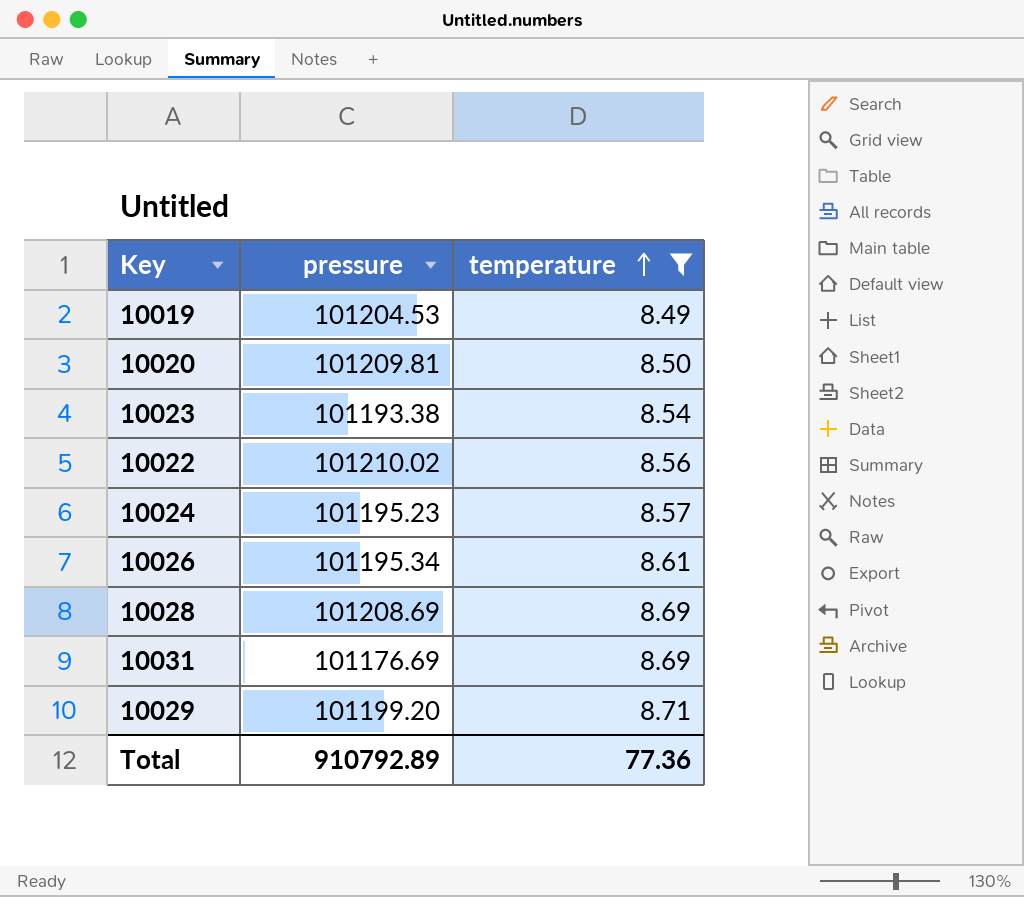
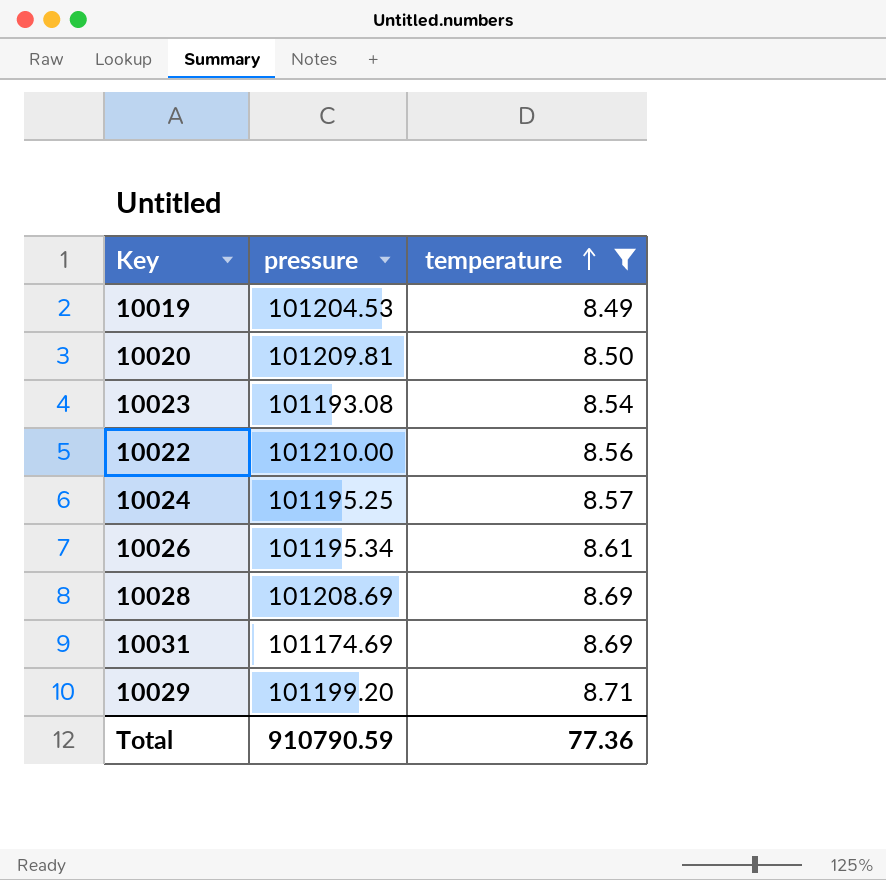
10023 | pressure: 101193.38 -> 101193.08
10022 | pressure: 101210.02 -> 101210.00
10024 | pressure: 101195.23 -> 101195.25
10031 | pressure: 101176.69 -> 101174.69
Total | pressure: 910792.89 -> 910790.59

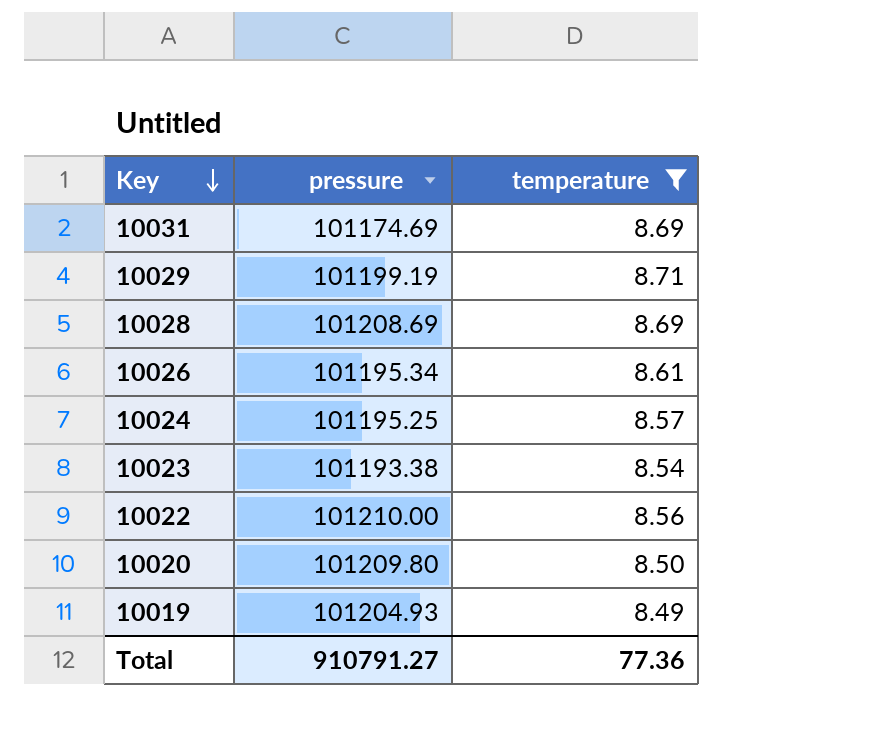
row order: temperature ascending -> Key descending
10029 | pressure: 101199.20 -> 101199.19
10023 | pressure: 101193.08 -> 101193.38
10020 | pressure: 101209.81 -> 101209.80
10019 | pressure: 101204.53 -> 101204.93
Total | pressure: 910790.59 -> 910791.27

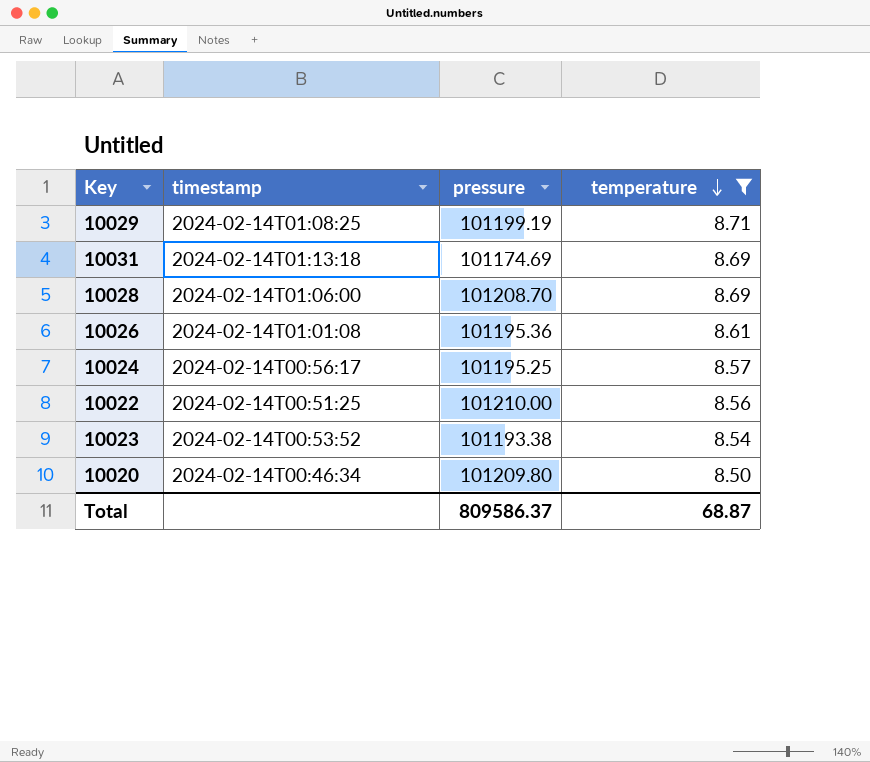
row order: Key descending -> temperature descending
column timestamp | position: none -> 2
row 10019: 101204.93 | 8.49 -> none
10028 | pressure: 101208.69 -> 101208.70
10026 | pressure: 101195.34 -> 101195.36
Total | pressure: 910791.27 -> 809586.37
Total | temperature: 77.36 -> 68.87

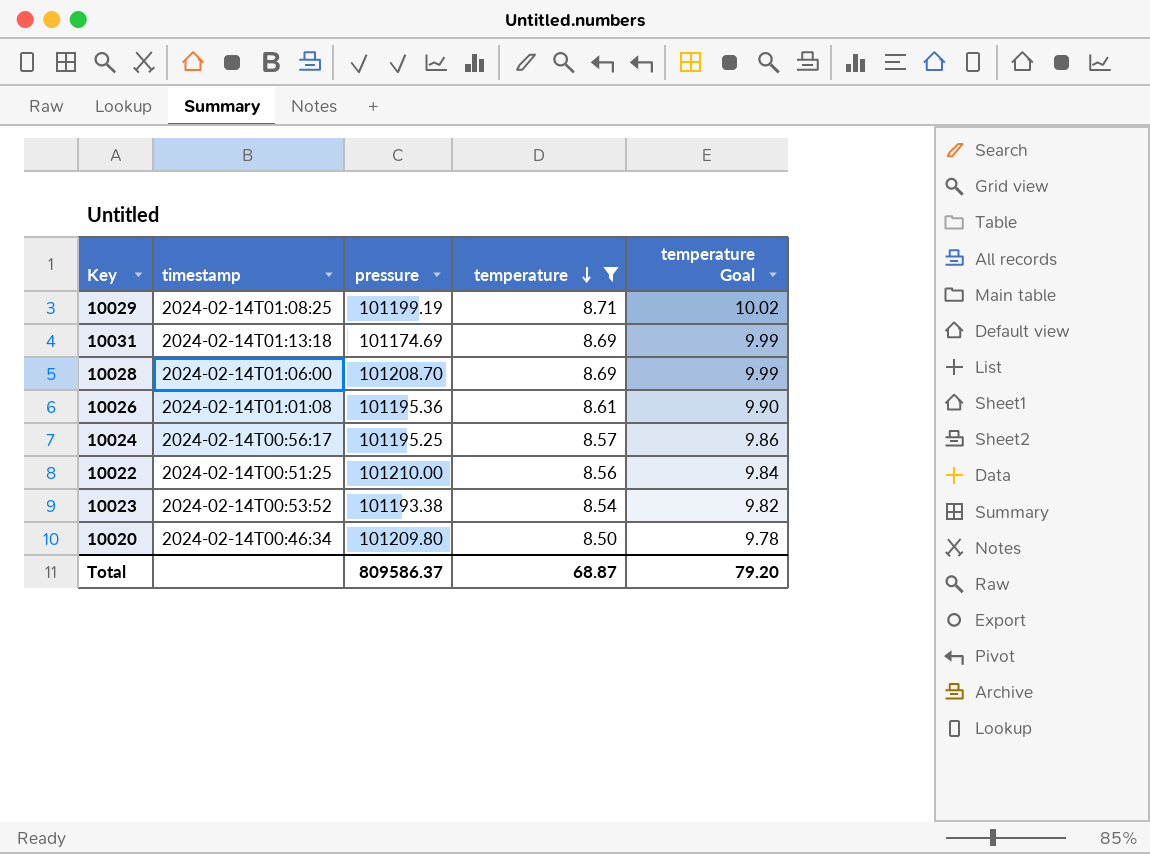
column temperature Goal | formula: none -> [temperature] * 1.15

